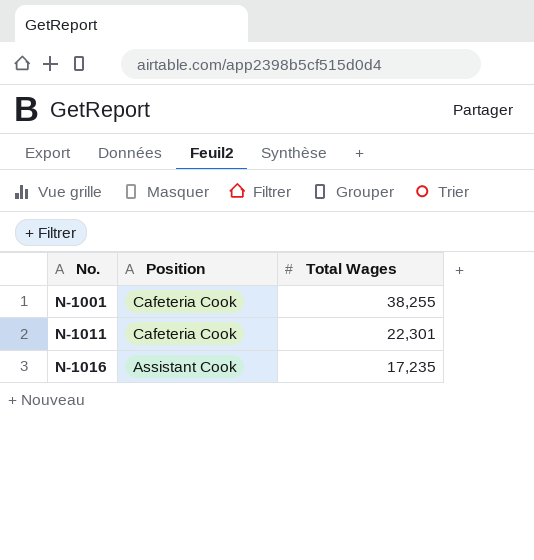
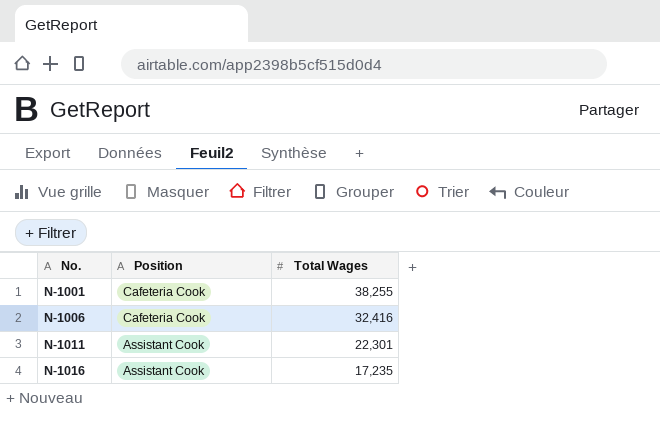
row N-1006: none -> Cafeteria Cook | 32,416
N-1011 | Position: Cafeteria Cook -> Assistant Cook

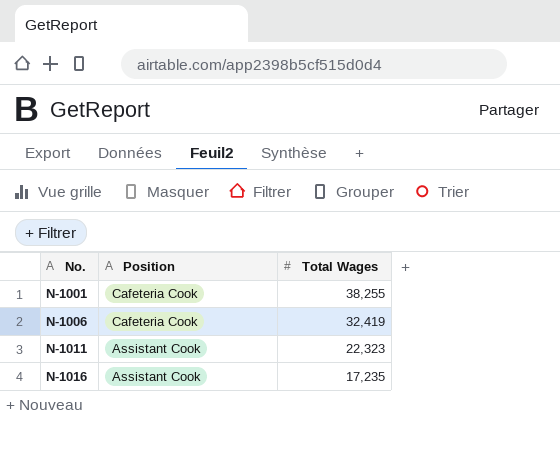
N-1006 | Total Wages: 32,416 -> 32,419
N-1011 | Total Wages: 22,301 -> 22,323

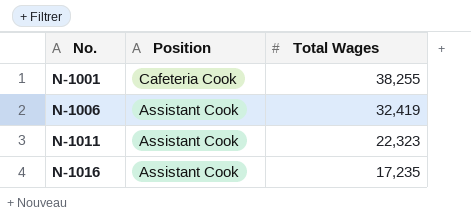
N-1006 | Position: Cafeteria Cook -> Assistant Cook

